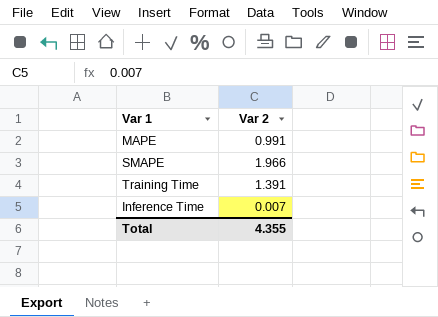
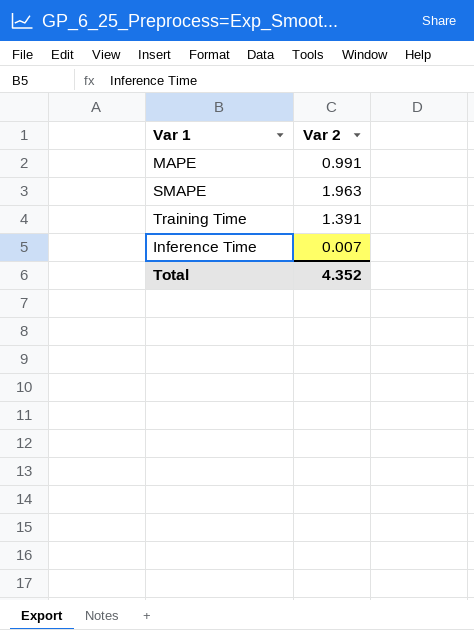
SMAPE | Var 2: 1.966 -> 1.963
Total | Var 2: 4.355 -> 4.352

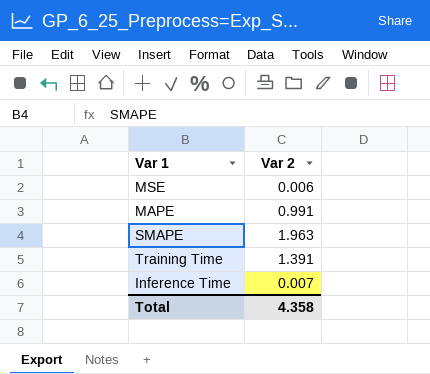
row MSE: none -> 0.006
Total | Var 2: 4.352 -> 4.358

